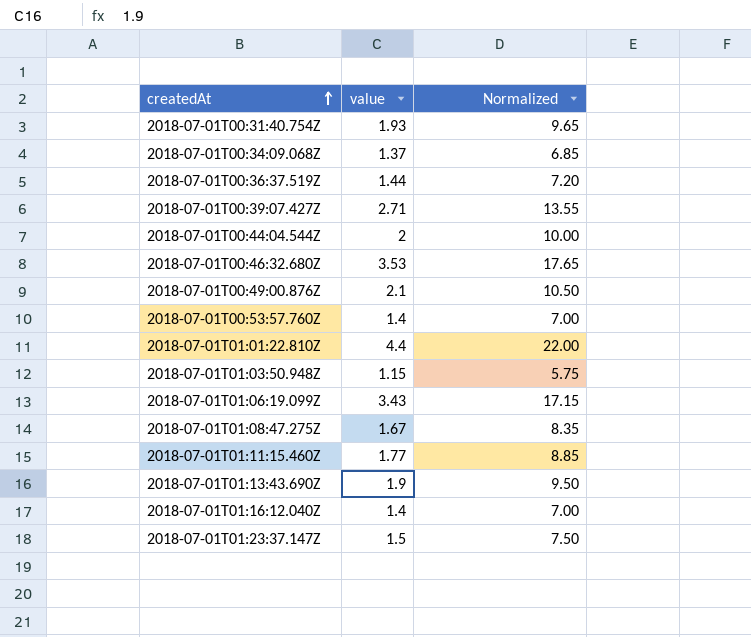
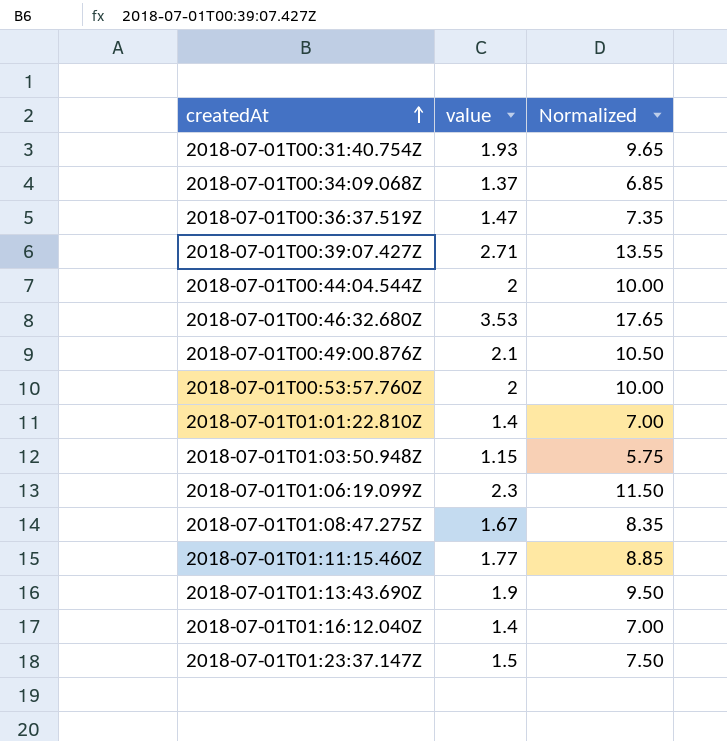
2018-07-01T00:36:37.519Z | value: 1.44 -> 1.47
2018-07-01T00:36:37.519Z | Normalized: 7.20 -> 7.35
2018-07-01T00:53:57.760Z | value: 1.4 -> 2
2018-07-01T00:53:57.760Z | Normalized: 7.00 -> 10.00
2018-07-01T01:01:22.810Z | value: 4.4 -> 1.4
2018-07-01T01:01:22.810Z | Normalized: 22.00 -> 7.00
2018-07-01T01:06:19.099Z | value: 3.43 -> 2.3
2018-07-01T01:06:19.099Z | Normalized: 17.15 -> 11.50

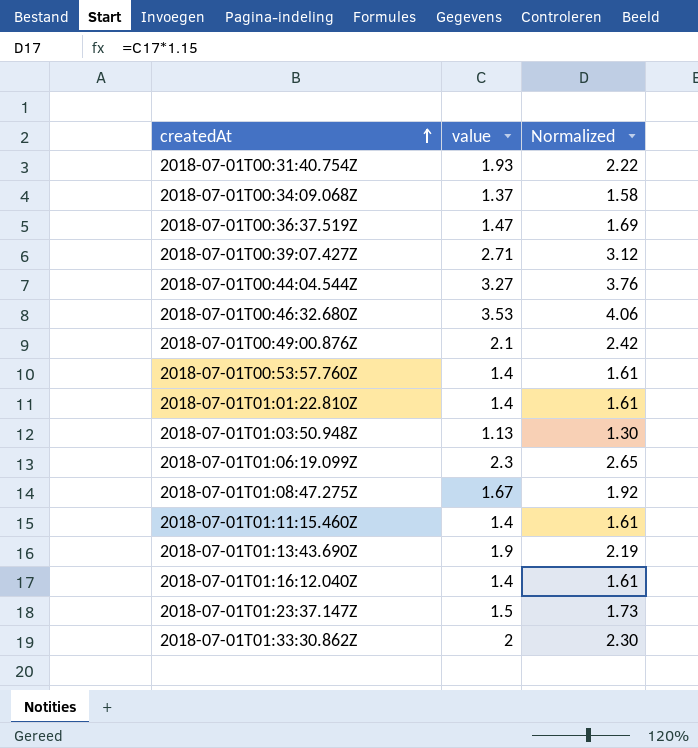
column Normalized | formula: [value] * 5 -> [value] * 1.15
2018-07-01T00:44:04.544Z | value: 2 -> 3.27
2018-07-01T00:53:57.760Z | value: 2 -> 1.4
2018-07-01T01:03:50.948Z | value: 1.15 -> 1.13
2018-07-01T01:11:15.460Z | value: 1.77 -> 1.4
row 2018-07-01T01:33:30.862Z: none -> 2 | 2.30

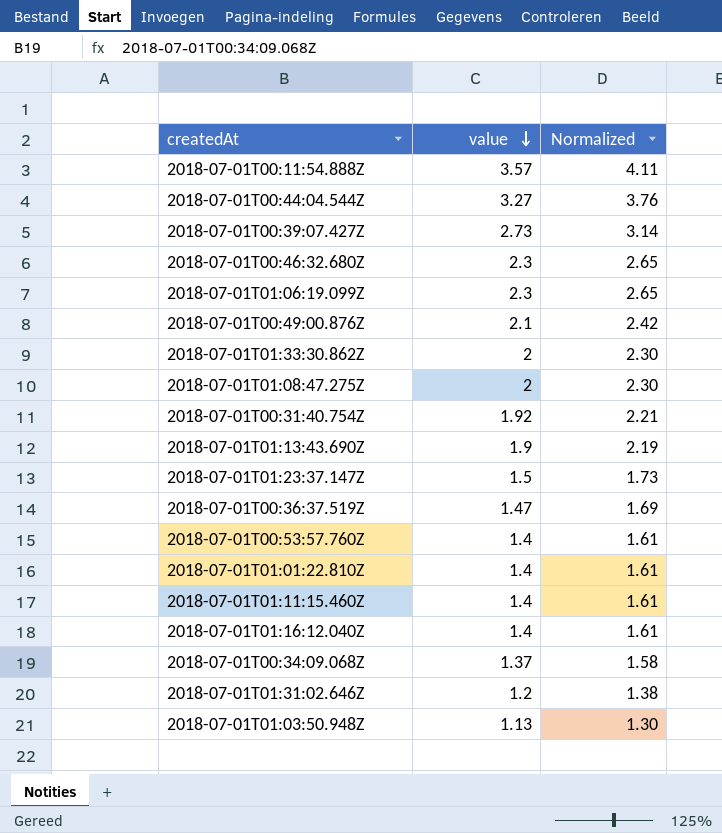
row order: createdAt ascending -> value descending
row 2018-07-01T00:11:54.888Z: none -> 3.57 | 4.11
2018-07-01T00:39:07.427Z | value: 2.71 -> 2.73
2018-07-01T00:39:07.427Z | Normalized: 3.12 -> 3.14
2018-07-01T00:46:32.680Z | value: 3.53 -> 2.3
2018-07-01T00:46:32.680Z | Normalized: 4.06 -> 2.65
2018-07-01T01:08:47.275Z | value: 1.67 -> 2
2018-07-01T01:08:47.275Z | Normalized: 1.92 -> 2.30
2018-07-01T00:31:40.754Z | value: 1.93 -> 1.92
2018-07-01T00:31:40.754Z | Normalized: 2.22 -> 2.21
row 2018-07-01T01:31:02.646Z: none -> 1.2 | 1.38

